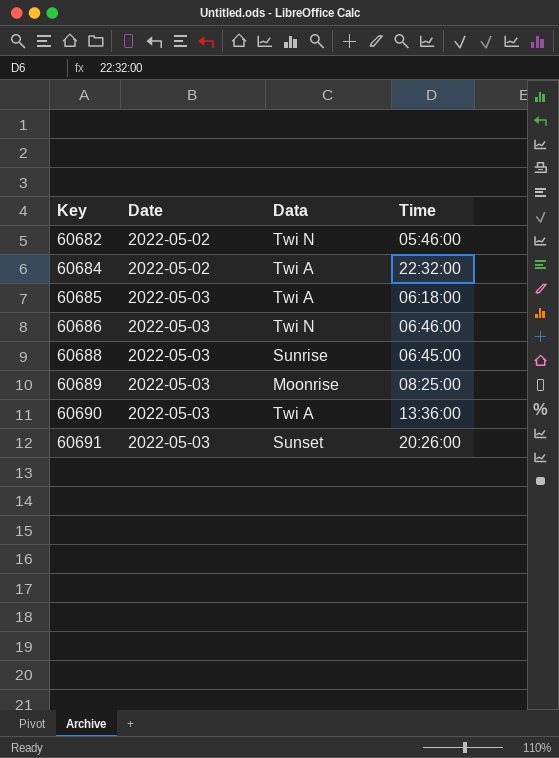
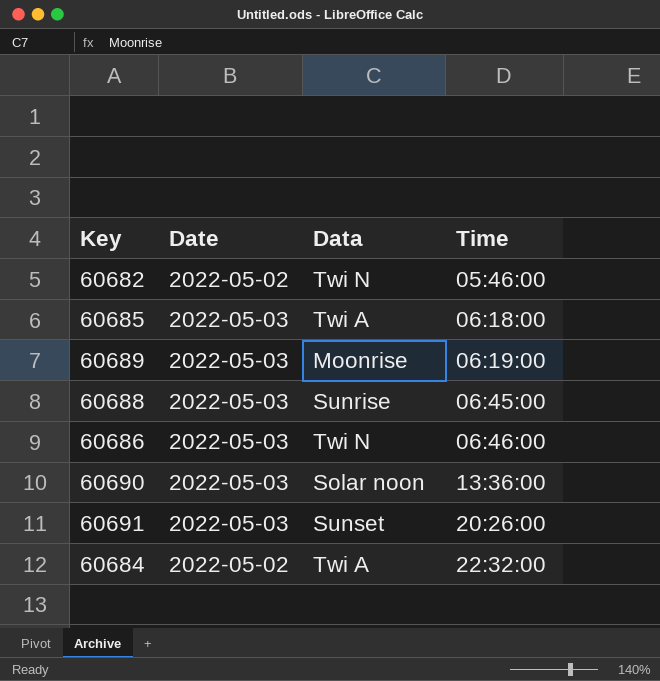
row order: Key ascending -> Time ascending
60689 | Time: 08:25:00 -> 06:19:00
60690 | Data: Twi A -> Solar noon

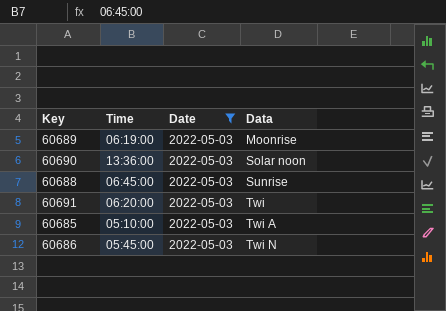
filter: none -> Date = 2022-05-03
row order: Time ascending -> Data ascending
column Time | position: 4 -> 2
60691 | Time: 20:26:00 -> 06:20:00
60691 | Data: Sunset -> Twi
60685 | Time: 06:18:00 -> 05:10:00
60686 | Time: 06:46:00 -> 05:45:00

